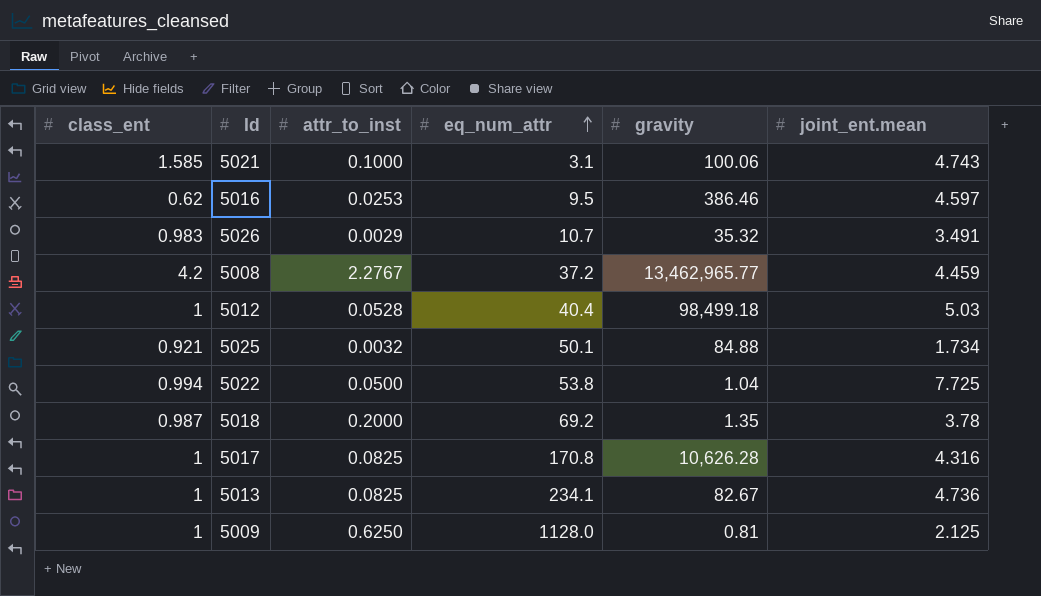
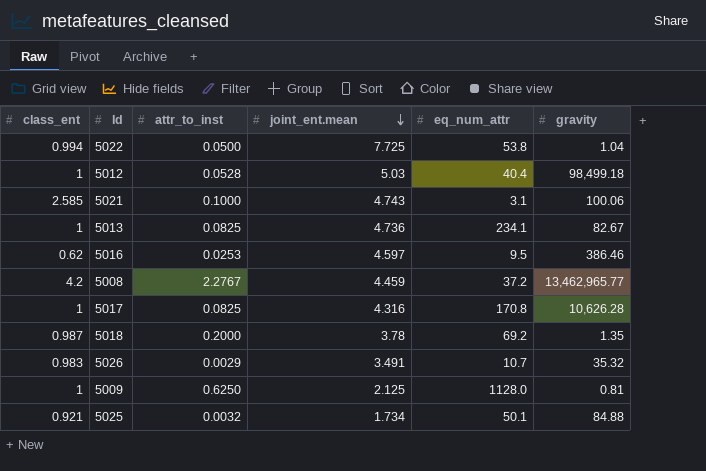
row order: eq_num_attr ascending -> joint_ent.mean descending
column joint_ent.mean | position: 6 -> 4
5021 | class_ent: 1.585 -> 2.585

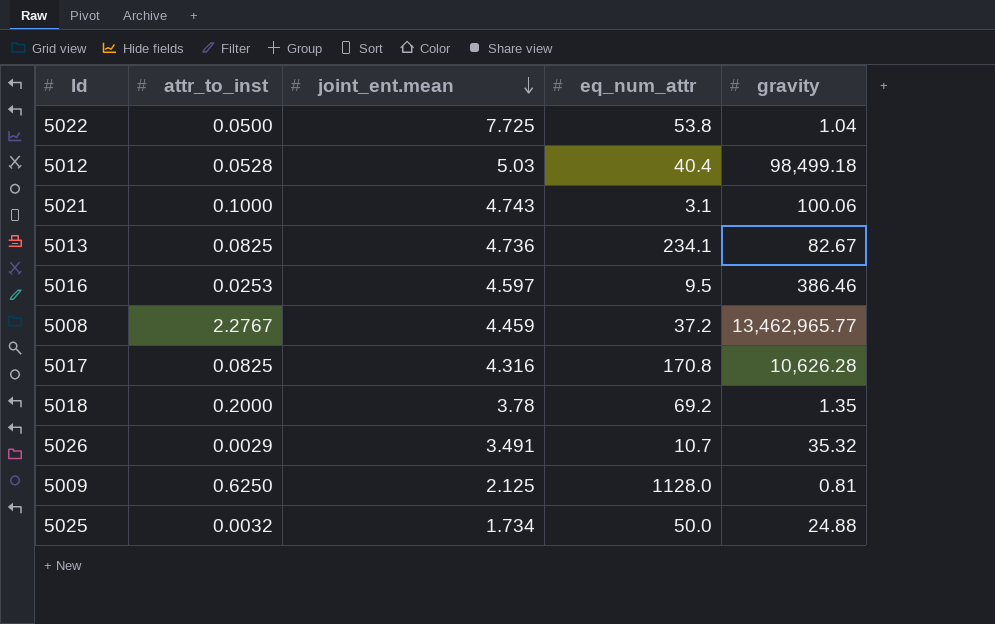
column class_ent | position: 1 -> none
5025 | eq_num_attr: 50.1 -> 50.0
5025 | gravity: 84.88 -> 24.88

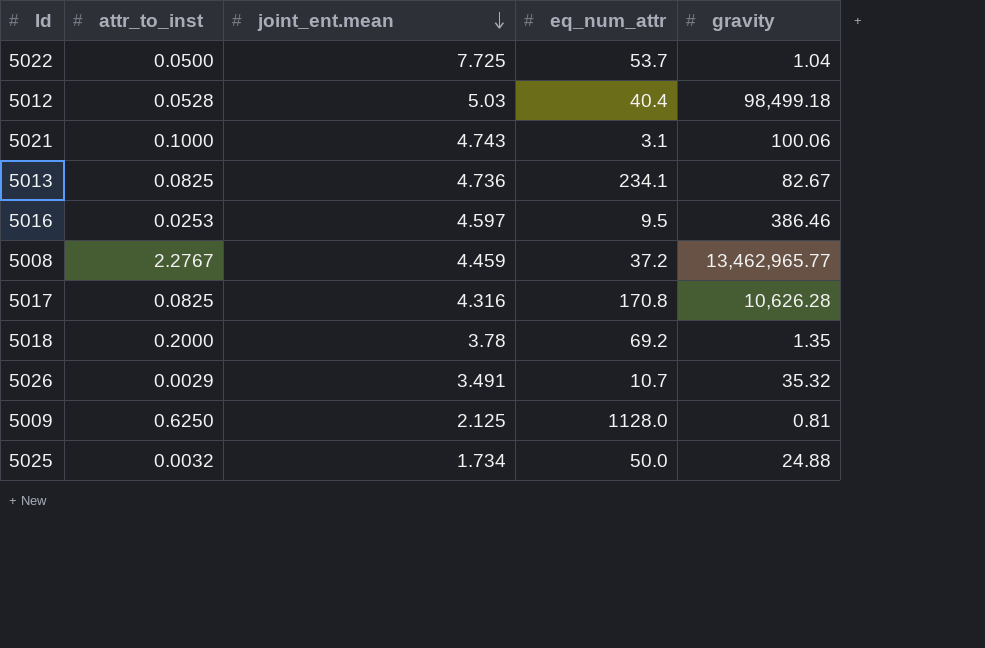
5022 | eq_num_attr: 53.8 -> 53.7

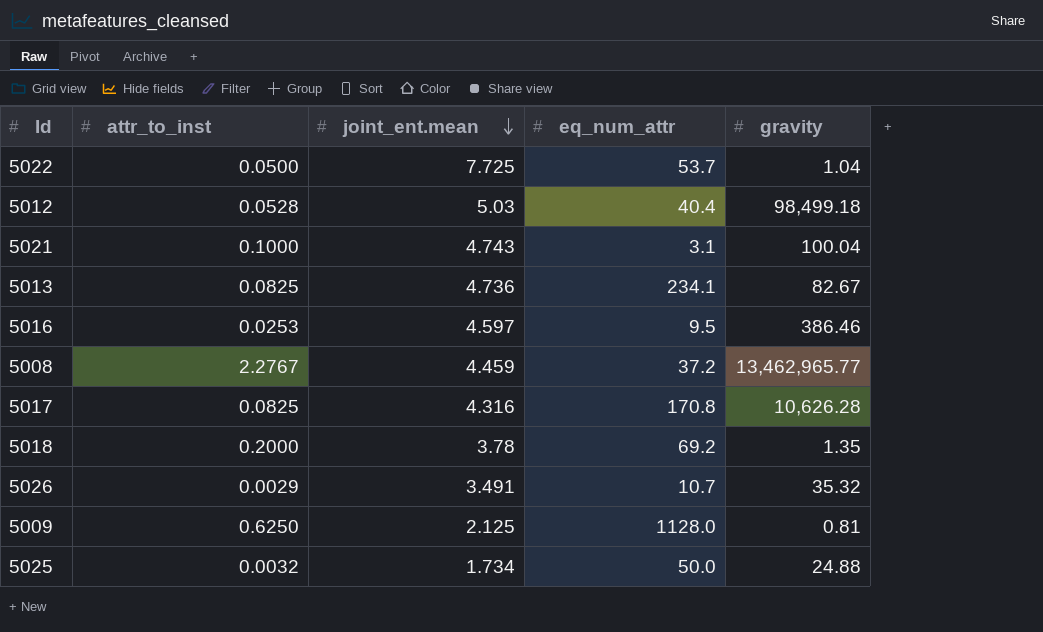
5021 | gravity: 100.06 -> 100.04

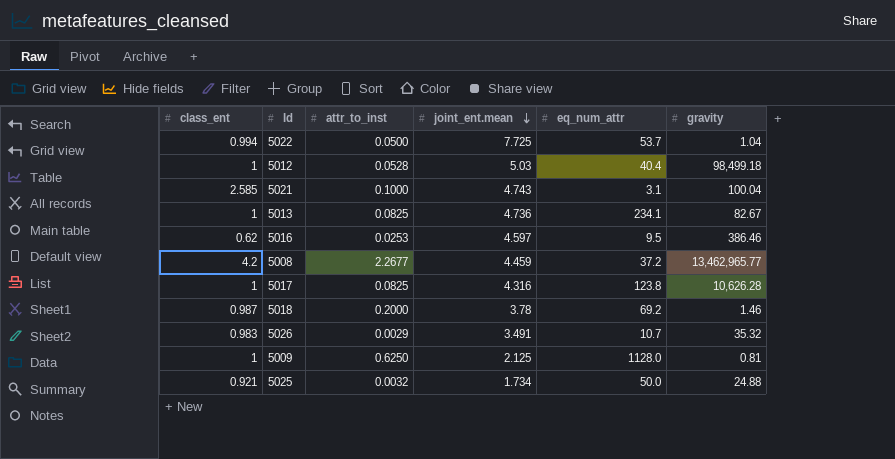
column class_ent | position: none -> 1
5008 | attr_to_inst: 2.2767 -> 2.2677
5017 | eq_num_attr: 170.8 -> 123.8
5018 | gravity: 1.35 -> 1.46

